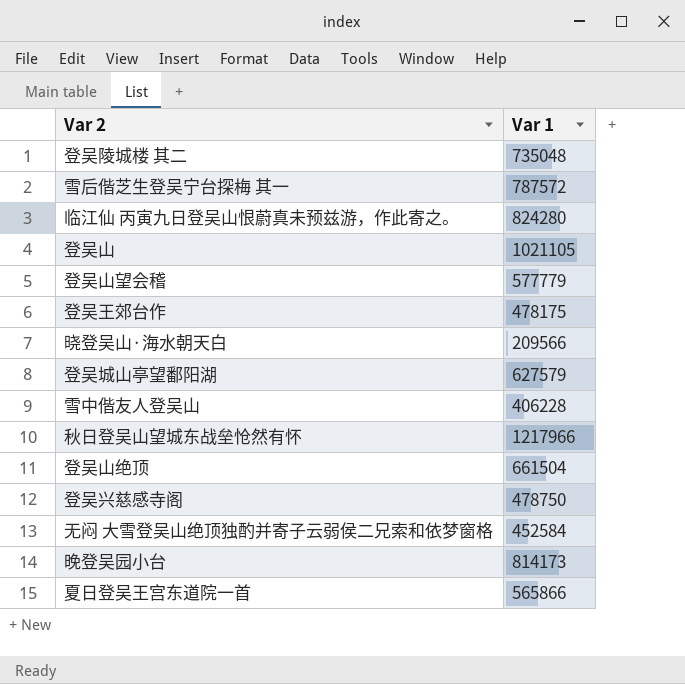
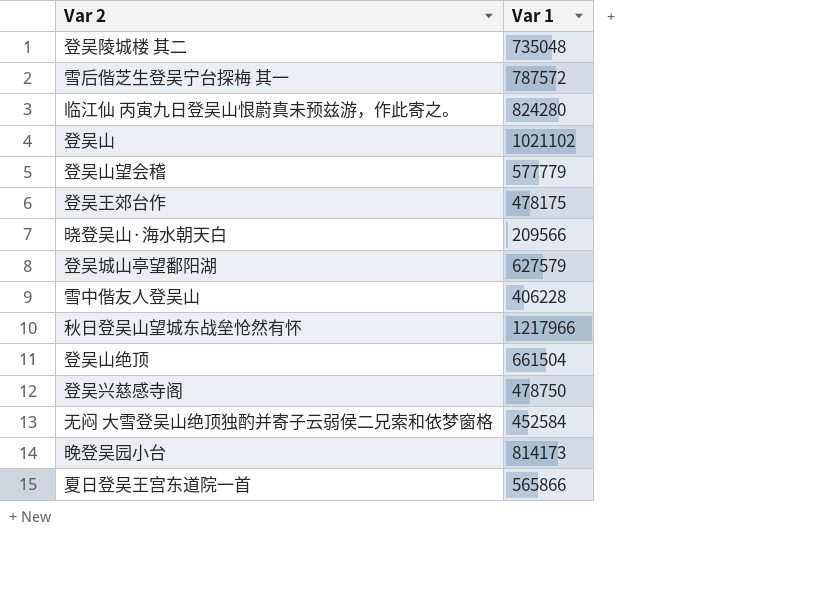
登吴山 | Var 1: 1021105 -> 1021102

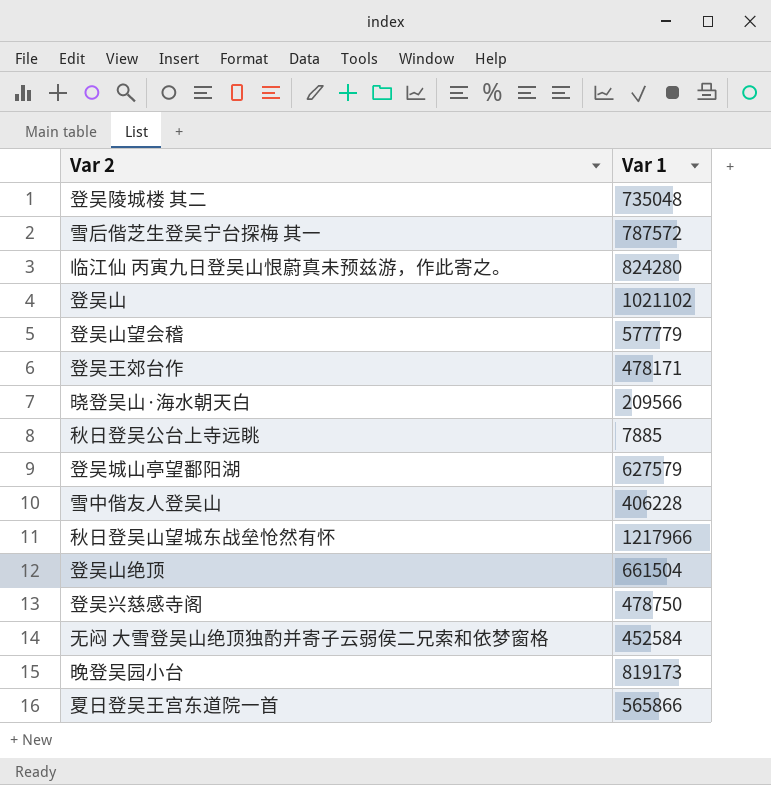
登吴王郊台作 | Var 1: 478175 -> 478171
row 秋日登吴公台上寺远眺: none -> 7885
晚登吴园小台 | Var 1: 814173 -> 819173

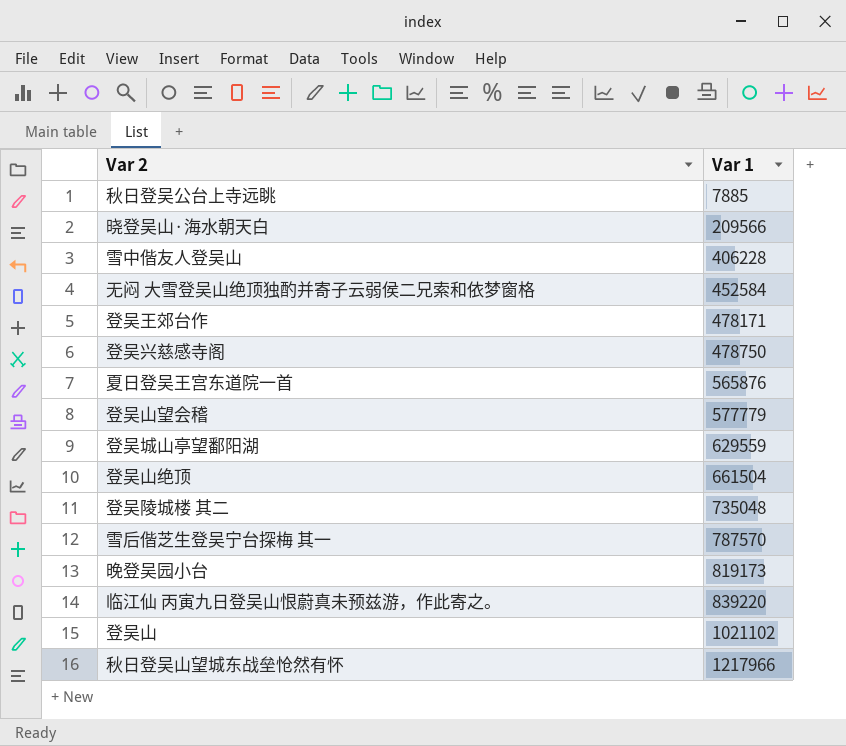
row order: none -> Var 1 ascending
夏日登吴王宫东道院一首 | Var 1: 565866 -> 565876
登吴城山亭望鄱阳湖 | Var 1: 627579 -> 629559
雪后偕芝生登吴宁台探梅 其一 | Var 1: 787572 -> 787570
临江仙 丙寅九日登吴山恨蔚真未预兹游，作此寄之。 | Var 1: 824280 -> 839220

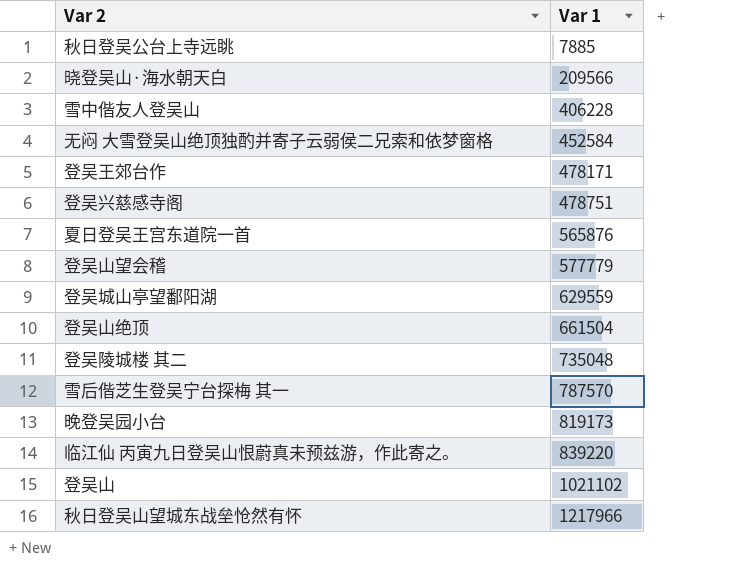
登吴兴慈感寺阁 | Var 1: 478750 -> 478751

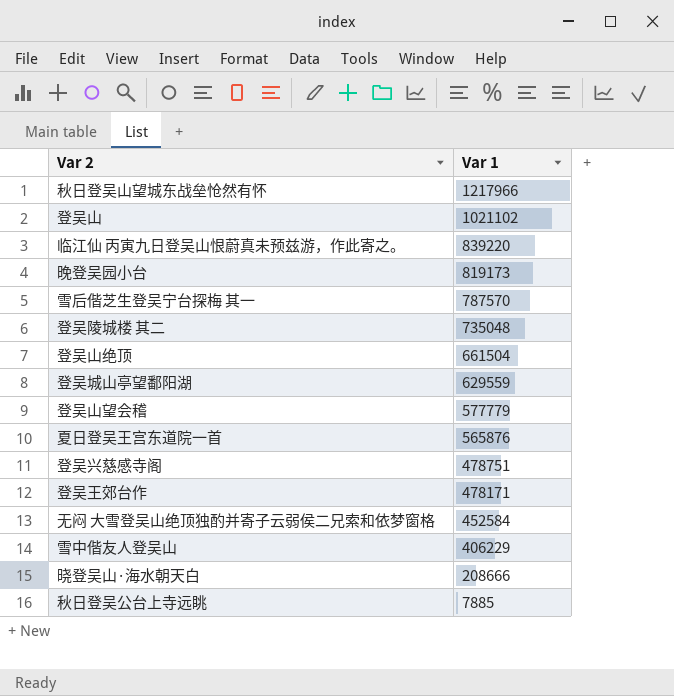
row order: Var 1 ascending -> Var 1 descending
雪中偕友人登吴山 | Var 1: 406228 -> 406229
晓登吴山·海水朝天白 | Var 1: 209566 -> 208666

